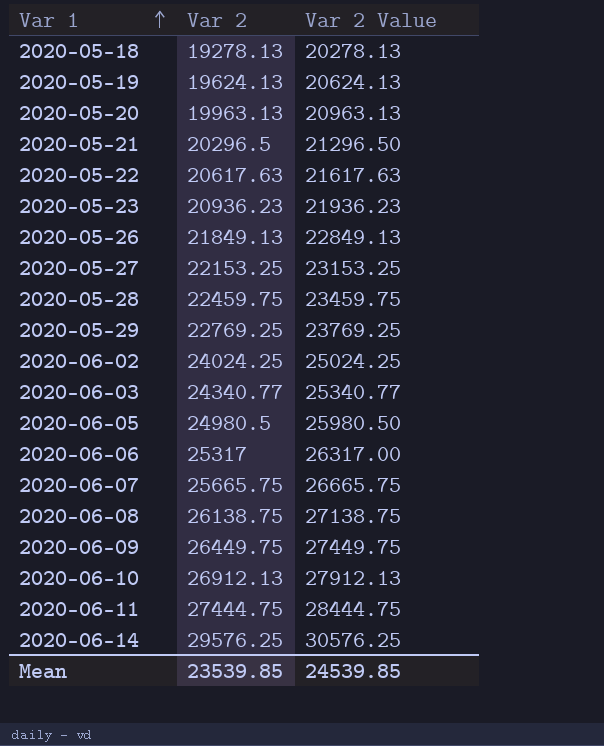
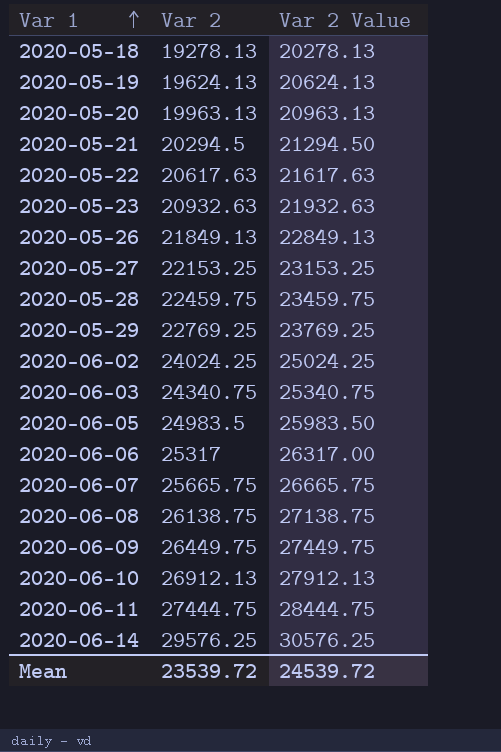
2020-05-21 | Var 2: 20296.5 -> 20294.5
2020-05-21 | Var 2 Value: 21296.50 -> 21294.50
2020-05-23 | Var 2: 20936.23 -> 20932.63
2020-05-23 | Var 2 Value: 21936.23 -> 21932.63
2020-06-03 | Var 2: 24340.77 -> 24340.75
2020-06-03 | Var 2 Value: 25340.77 -> 25340.75
2020-06-05 | Var 2: 24980.5 -> 24983.5
2020-06-05 | Var 2 Value: 25980.50 -> 25983.50
Mean | Var 2: 23539.85 -> 23539.72
Mean | Var 2 Value: 24539.85 -> 24539.72

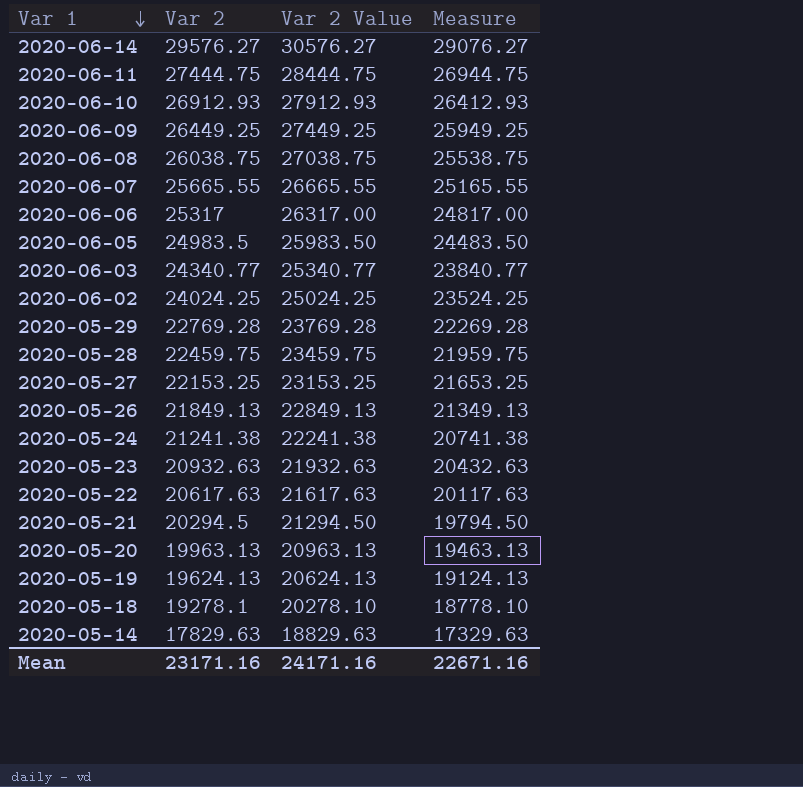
row order: Var 1 ascending -> Var 1 descending
column Measure | formula: none -> [Var 2] - 500
2020-06-14 | Var 2: 29576.25 -> 29576.27
2020-06-14 | Var 2 Value: 30576.25 -> 30576.27
2020-06-10 | Var 2: 26912.13 -> 26912.93
2020-06-10 | Var 2 Value: 27912.13 -> 27912.93
2020-06-09 | Var 2: 26449.75 -> 26449.25
2020-06-09 | Var 2 Value: 27449.75 -> 27449.25
2020-06-08 | Var 2: 26138.75 -> 26038.75
2020-06-08 | Var 2 Value: 27138.75 -> 27038.75
2020-06-07 | Var 2: 25665.75 -> 25665.55
2020-06-07 | Var 2 Value: 26665.75 -> 26665.55
2020-06-03 | Var 2: 24340.75 -> 24340.77
2020-06-03 | Var 2 Value: 25340.75 -> 25340.77
2020-05-29 | Var 2: 22769.25 -> 22769.28
2020-05-29 | Var 2 Value: 23769.25 -> 23769.28
row 2020-05-24: none -> 21241.38 | 22241.38 | 20741.38
2020-05-18 | Var 2: 19278.13 -> 19278.1
2020-05-18 | Var 2 Value: 20278.13 -> 20278.10
row 2020-05-14: none -> 17829.63 | 18829.63 | 17329.63
Mean | Var 2: 23539.72 -> 23171.16
Mean | Var 2 Value: 24539.72 -> 24171.16

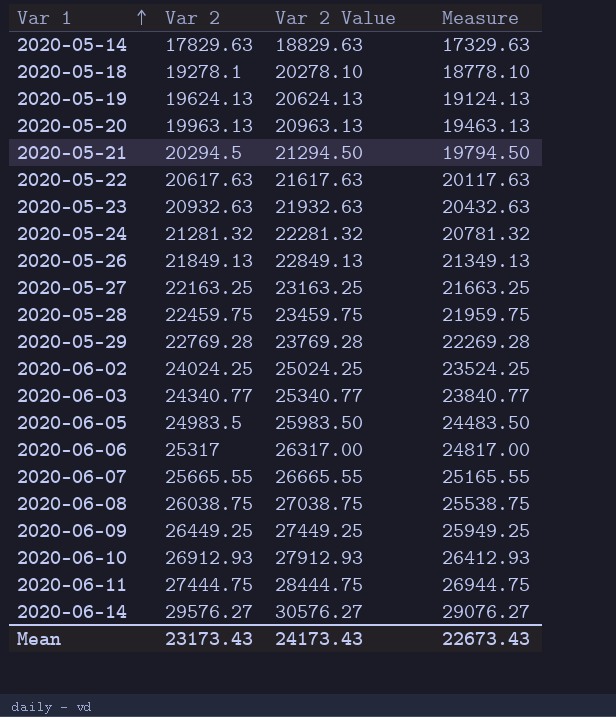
row order: Var 1 descending -> Var 1 ascending
2020-05-24 | Var 2: 21241.38 -> 21281.32
2020-05-24 | Var 2 Value: 22241.38 -> 22281.32
2020-05-24 | Measure: 20741.38 -> 20781.32
2020-05-27 | Var 2: 22153.25 -> 22163.25
2020-05-27 | Var 2 Value: 23153.25 -> 23163.25
2020-05-27 | Measure: 21653.25 -> 21663.25
Mean | Var 2: 23171.16 -> 23173.43
Mean | Var 2 Value: 24171.16 -> 24173.43
Mean | Measure: 22671.16 -> 22673.43

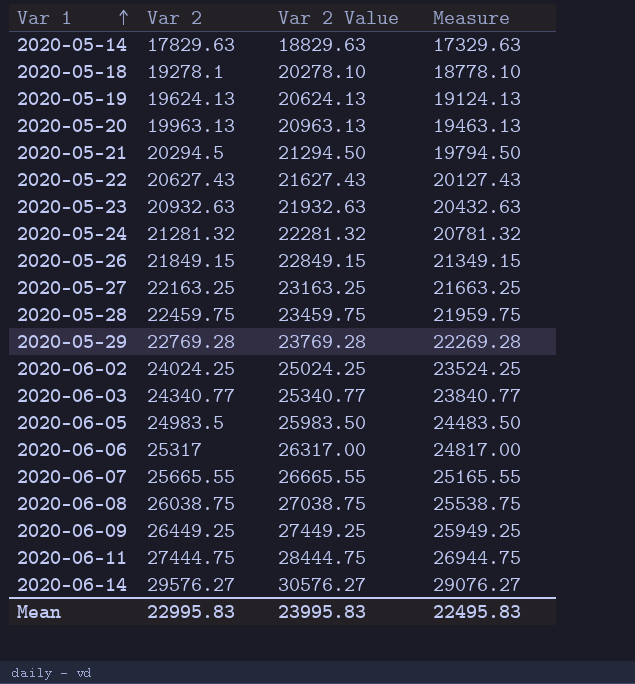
row 2020-06-10: 26912.93 | 27912.93 | 26412.93 -> none
2020-05-22 | Var 2: 20617.63 -> 20627.43
2020-05-22 | Var 2 Value: 21617.63 -> 21627.43
2020-05-22 | Measure: 20117.63 -> 20127.43
2020-05-26 | Var 2: 21849.13 -> 21849.15
2020-05-26 | Var 2 Value: 22849.13 -> 22849.15
2020-05-26 | Measure: 21349.13 -> 21349.15
Mean | Var 2: 23173.43 -> 22995.83
Mean | Var 2 Value: 24173.43 -> 23995.83
Mean | Measure: 22673.43 -> 22495.83

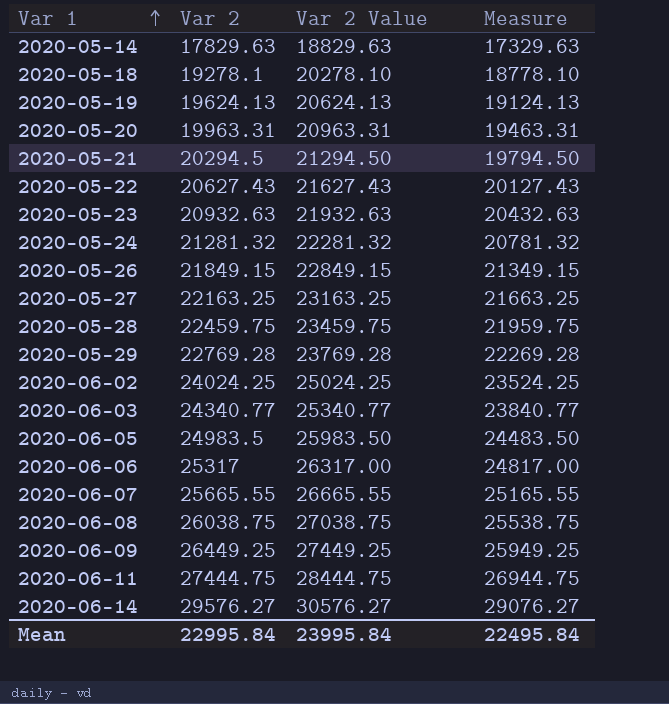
2020-05-20 | Var 2: 19963.13 -> 19963.31
2020-05-20 | Var 2 Value: 20963.13 -> 20963.31
2020-05-20 | Measure: 19463.13 -> 19463.31
Mean | Var 2: 22995.83 -> 22995.84
Mean | Var 2 Value: 23995.83 -> 23995.84
Mean | Measure: 22495.83 -> 22495.84

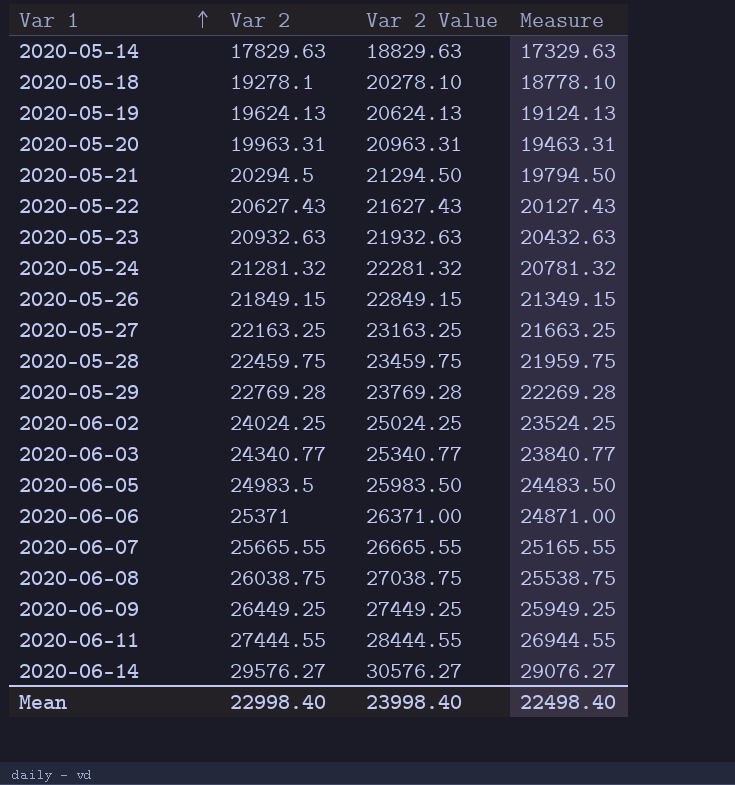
2020-06-06 | Var 2: 25317 -> 25371
2020-06-06 | Var 2 Value: 26317.00 -> 26371.00
2020-06-06 | Measure: 24817.00 -> 24871.00
2020-06-11 | Var 2: 27444.75 -> 27444.55
2020-06-11 | Var 2 Value: 28444.75 -> 28444.55
2020-06-11 | Measure: 26944.75 -> 26944.55
Mean | Var 2: 22995.84 -> 22998.40
Mean | Var 2 Value: 23995.84 -> 23998.40
Mean | Measure: 22495.84 -> 22498.40

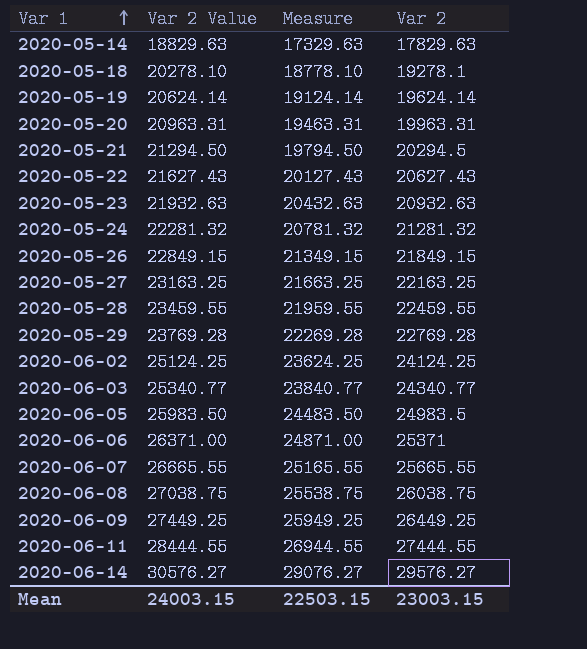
column Var 2 | position: 2 -> 4
2020-05-19 | Var 2 Value: 20624.13 -> 20624.14
2020-05-19 | Measure: 19124.13 -> 19124.14
2020-05-19 | Var 2: 19624.13 -> 19624.14
2020-05-28 | Var 2 Value: 23459.75 -> 23459.55
2020-05-28 | Measure: 21959.75 -> 21959.55
2020-05-28 | Var 2: 22459.75 -> 22459.55
2020-06-02 | Var 2 Value: 25024.25 -> 25124.25
2020-06-02 | Measure: 23524.25 -> 23624.25
2020-06-02 | Var 2: 24024.25 -> 24124.25
Mean | Var 2 Value: 23998.40 -> 24003.15
Mean | Measure: 22498.40 -> 22503.15
Mean | Var 2: 22998.40 -> 23003.15

